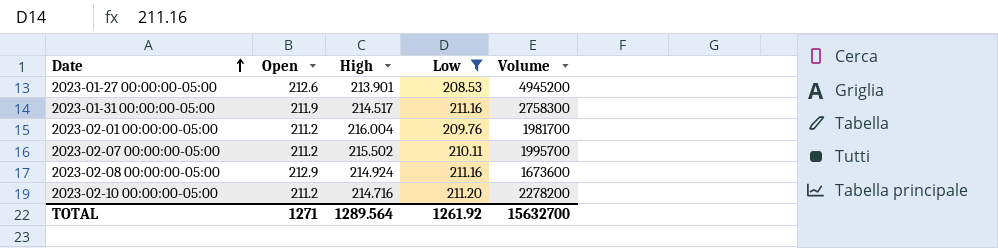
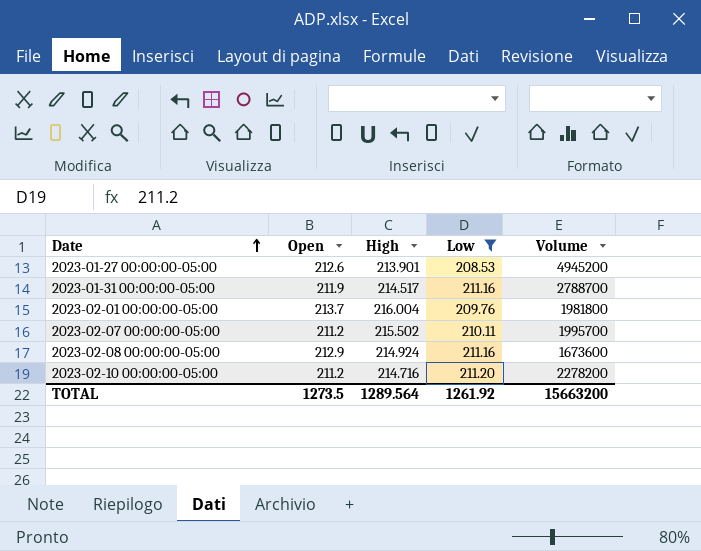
2023-01-31 00:00:00-05:00 | Volume: 2758300 -> 2788700
2023-02-01 00:00:00-05:00 | Open: 211.2 -> 213.7
2023-02-01 00:00:00-05:00 | Volume: 1981700 -> 1981800
TOTAL | Open: 1271 -> 1273.5
TOTAL | Volume: 15632700 -> 15663200

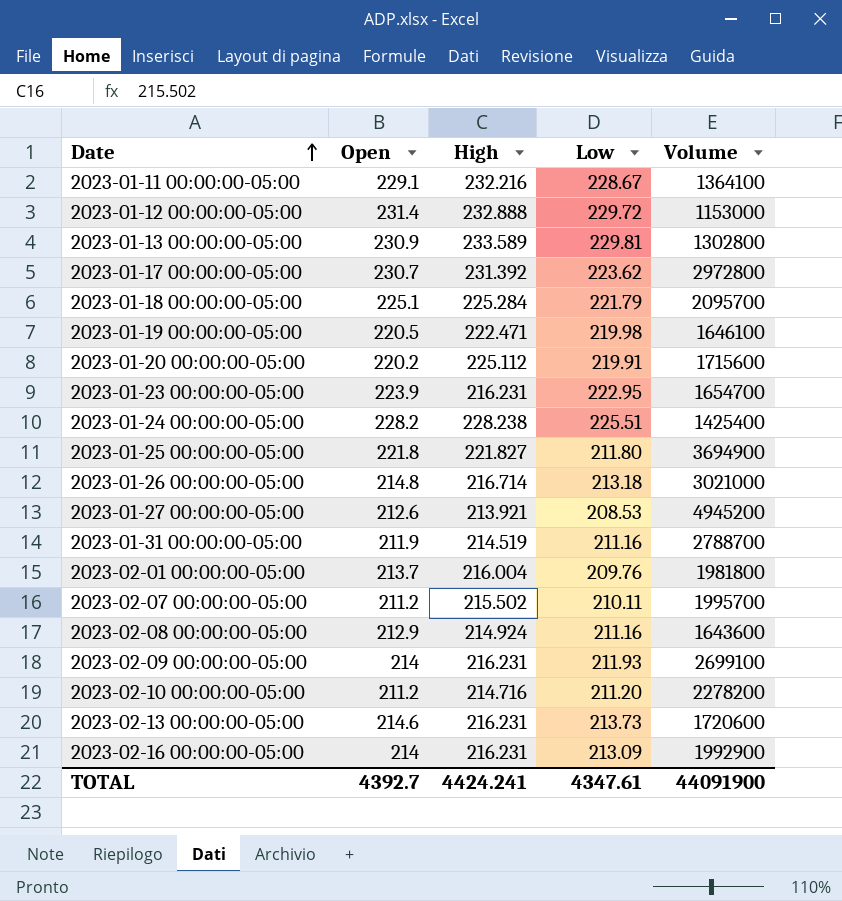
filter: Low <= 211.20 -> none
2023-01-27 00:00:00-05:00 | High: 213.901 -> 213.921
2023-01-31 00:00:00-05:00 | High: 214.517 -> 214.519
2023-02-08 00:00:00-05:00 | Volume: 1673600 -> 1643600
TOTAL | Open: 1273.5 -> 4392.7
TOTAL | High: 1289.564 -> 4424.241
TOTAL | Low: 1261.92 -> 4347.61
TOTAL | Volume: 15663200 -> 44091900

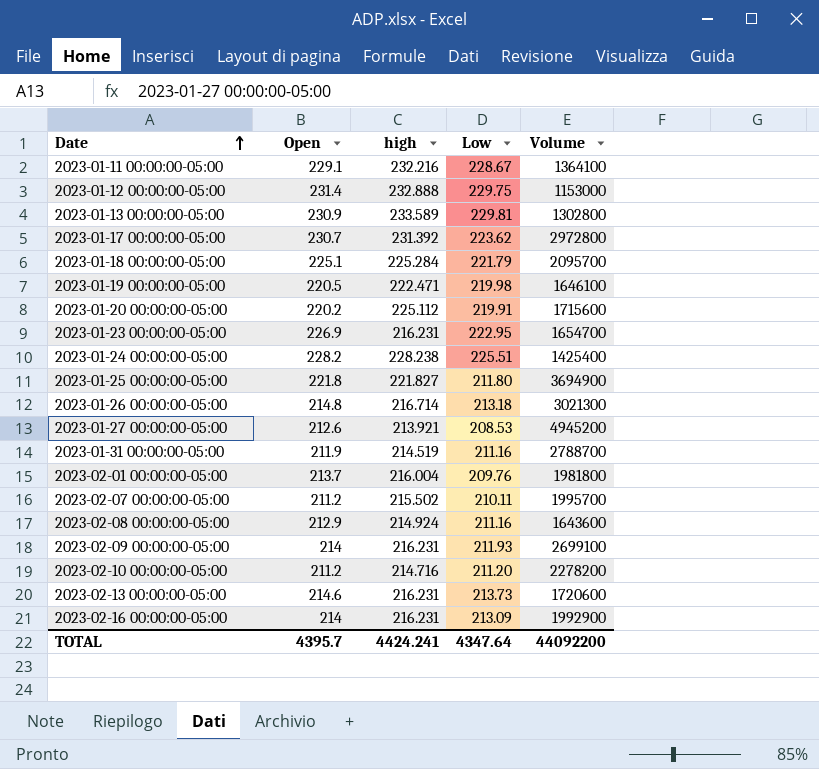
column name: High -> high
2023-01-12 00:00:00-05:00 | Low: 229.72 -> 229.75
2023-01-23 00:00:00-05:00 | Open: 223.9 -> 226.9
2023-01-26 00:00:00-05:00 | Volume: 3021000 -> 3021300
TOTAL | Open: 4392.7 -> 4395.7
TOTAL | Low: 4347.61 -> 4347.64
TOTAL | Volume: 44091900 -> 44092200

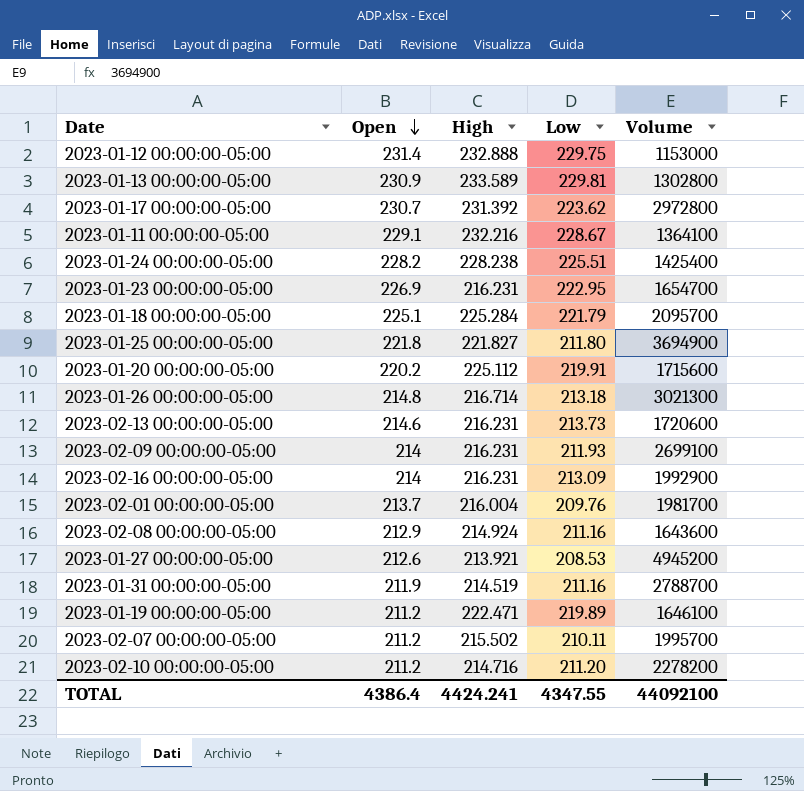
row order: Date ascending -> Open descending
column name: high -> High
2023-02-01 00:00:00-05:00 | Volume: 1981800 -> 1981700
2023-01-19 00:00:00-05:00 | Open: 220.5 -> 211.2
2023-01-19 00:00:00-05:00 | Low: 219.98 -> 219.89
TOTAL | Open: 4395.7 -> 4386.4
TOTAL | Low: 4347.64 -> 4347.55
TOTAL | Volume: 44092200 -> 44092100

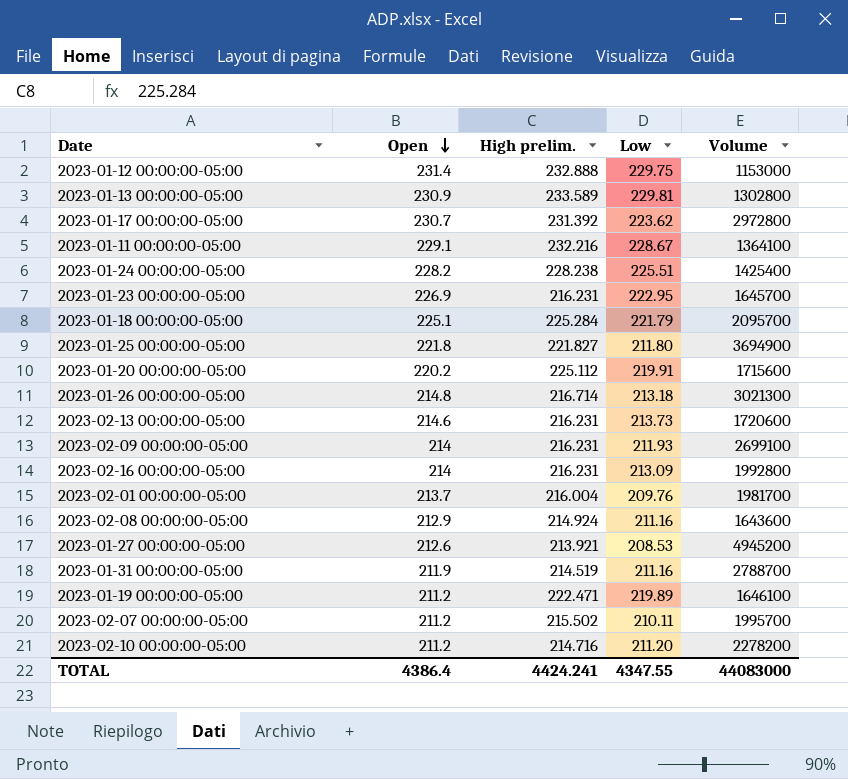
column name: High -> High prelim.
2023-01-23 00:00:00-05:00 | Volume: 1654700 -> 1645700
2023-02-16 00:00:00-05:00 | Volume: 1992900 -> 1992800
TOTAL | Volume: 44092100 -> 44083000

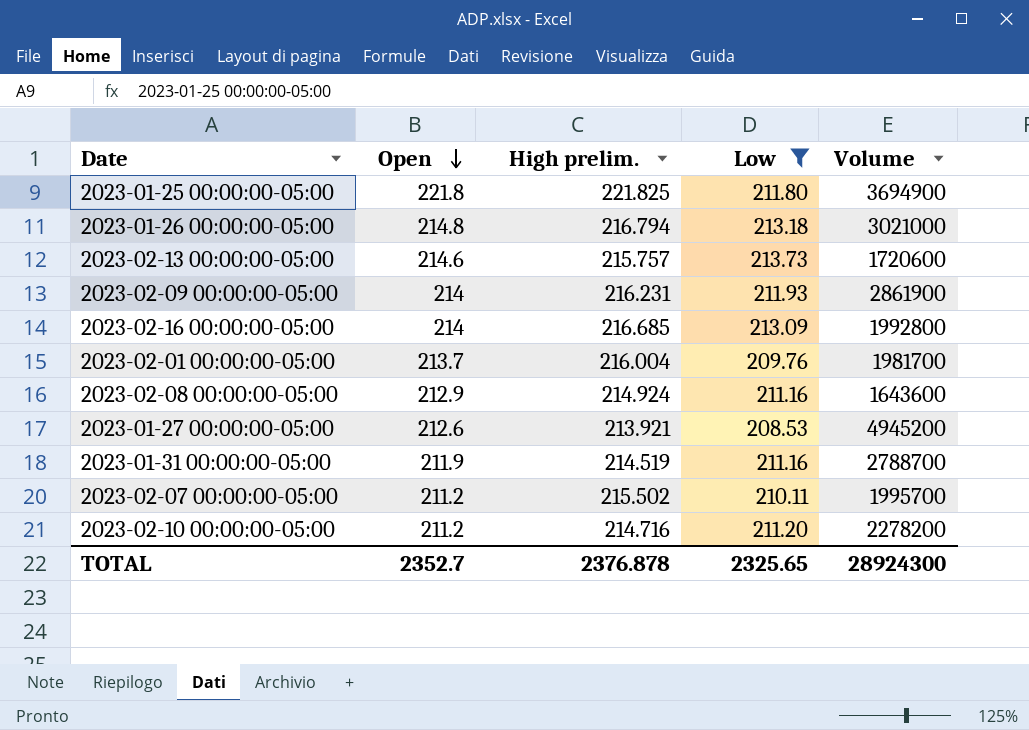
filter: none -> Low <= 213.73
2023-01-25 00:00:00-05:00 | High prelim.: 221.827 -> 221.825
2023-01-26 00:00:00-05:00 | High prelim.: 216.714 -> 216.794
2023-01-26 00:00:00-05:00 | Volume: 3021300 -> 3021000
2023-02-13 00:00:00-05:00 | High prelim.: 216.231 -> 215.757
2023-02-09 00:00:00-05:00 | Volume: 2699100 -> 2861900
2023-02-16 00:00:00-05:00 | High prelim.: 216.231 -> 216.685
TOTAL | Open: 4386.4 -> 2352.7
TOTAL | High prelim.: 4424.241 -> 2376.878
TOTAL | Low: 4347.55 -> 2325.65
TOTAL | Volume: 44083000 -> 28924300

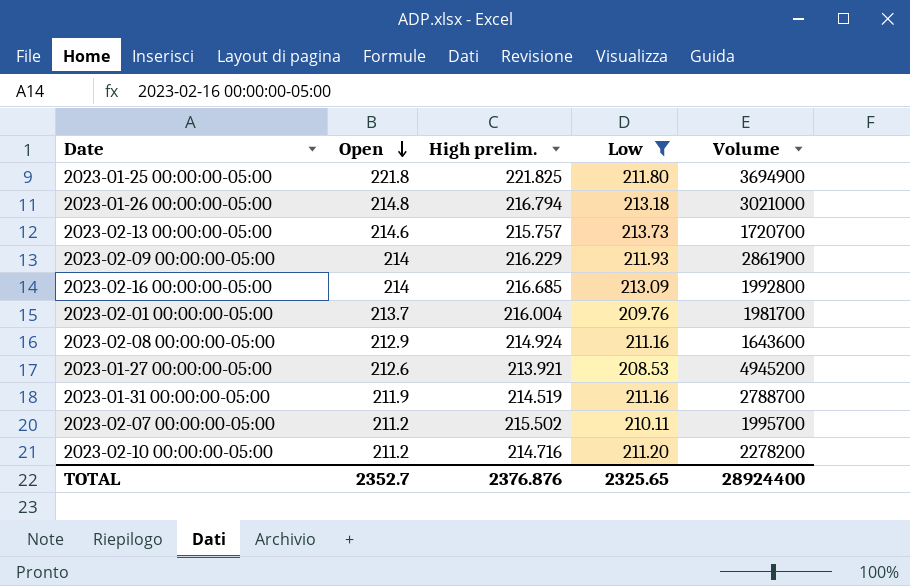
2023-02-13 00:00:00-05:00 | Volume: 1720600 -> 1720700
2023-02-09 00:00:00-05:00 | High prelim.: 216.231 -> 216.229
TOTAL | High prelim.: 2376.878 -> 2376.876
TOTAL | Volume: 28924300 -> 28924400

